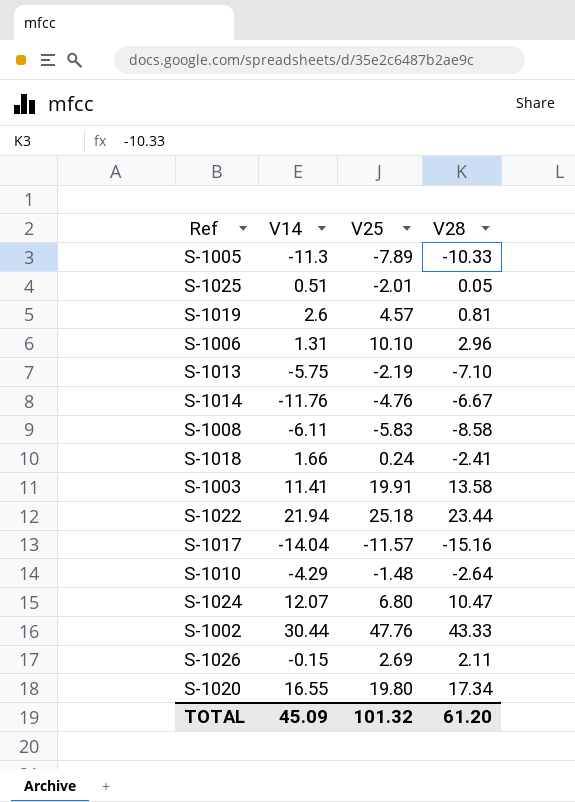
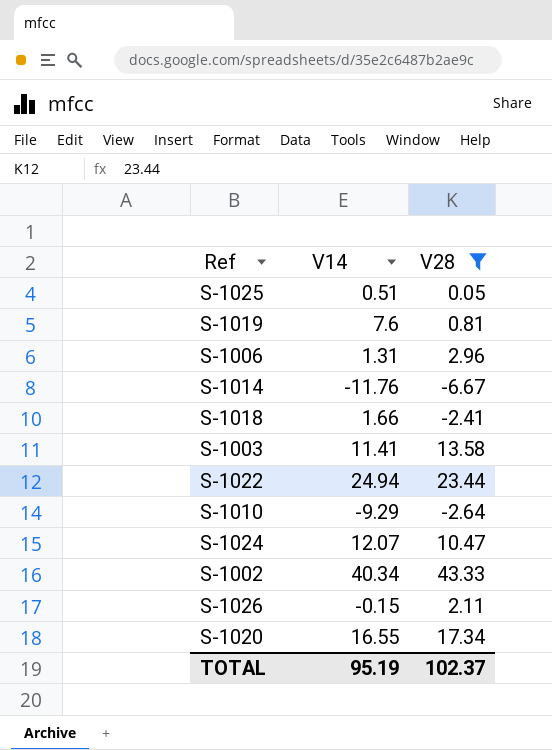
filter: none -> V28 >= -6.67
column V25 | position: 3 -> none
S-1019 | V14: 2.6 -> 7.6
S-1022 | V14: 21.94 -> 24.94
S-1010 | V14: -4.29 -> -9.29
S-1002 | V14: 30.44 -> 40.34
TOTAL | V14: 45.09 -> 95.19
TOTAL | V28: 61.20 -> 102.37

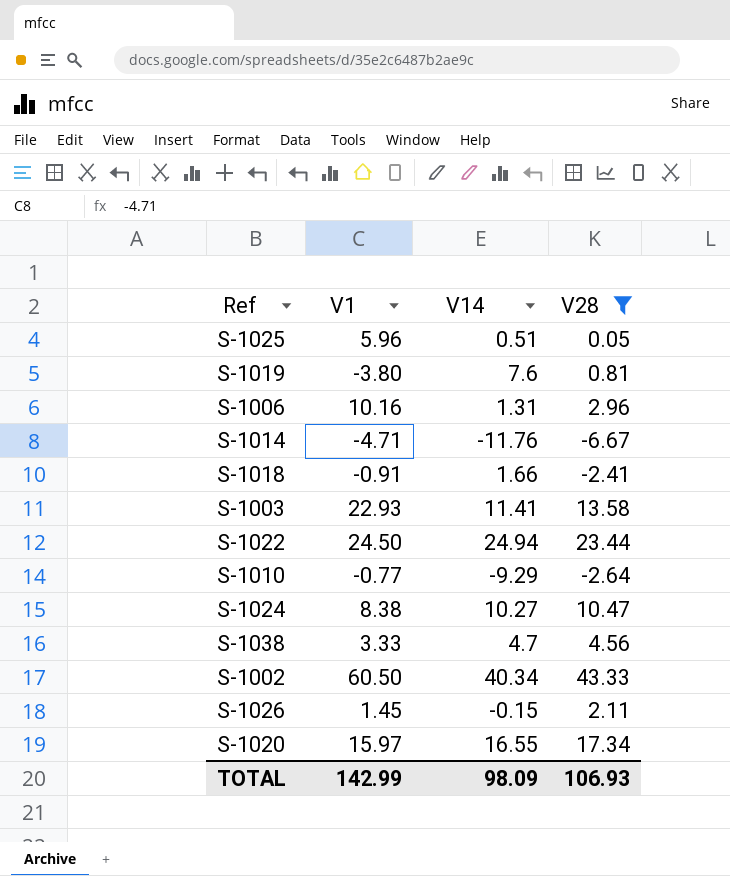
column V1 | position: none -> 2
S-1024 | V14: 12.07 -> 10.27
row S-1038: none -> 3.33 | 4.7 | 4.56
TOTAL | V14: 95.19 -> 98.09
TOTAL | V28: 102.37 -> 106.93

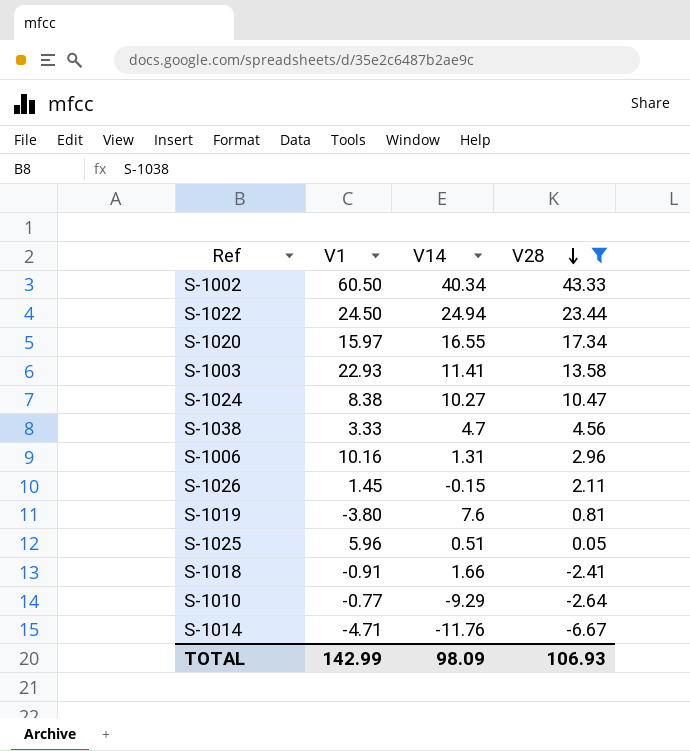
row order: none -> V28 descending

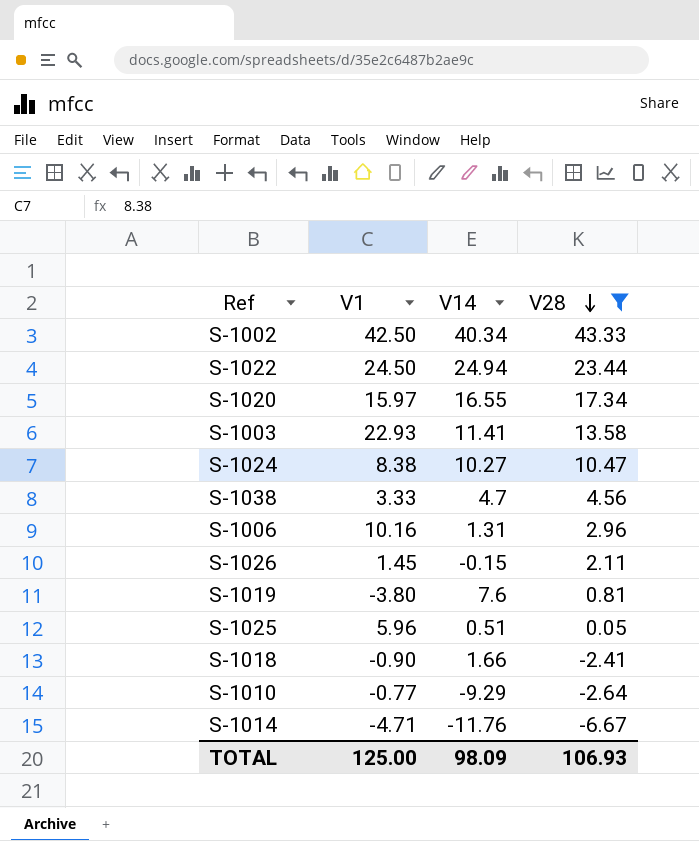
S-1002 | V1: 60.50 -> 42.50
S-1018 | V1: -0.91 -> -0.90
TOTAL | V1: 142.99 -> 125.00

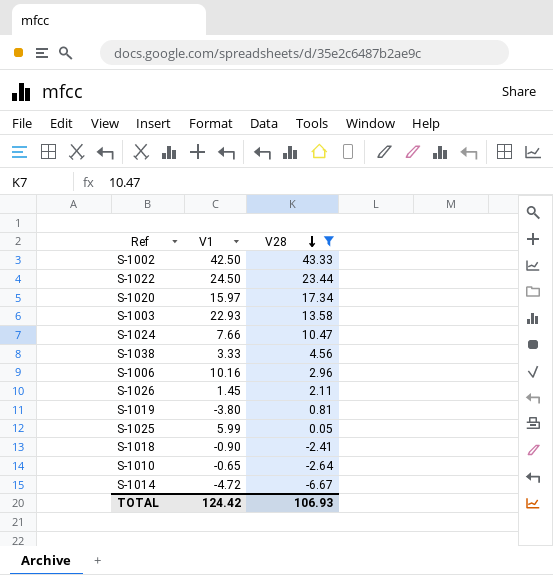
column V14 | position: 3 -> none
S-1024 | V1: 8.38 -> 7.66
S-1025 | V1: 5.96 -> 5.99
S-1010 | V1: -0.77 -> -0.65
S-1014 | V1: -4.71 -> -4.72
TOTAL | V1: 125.00 -> 124.42

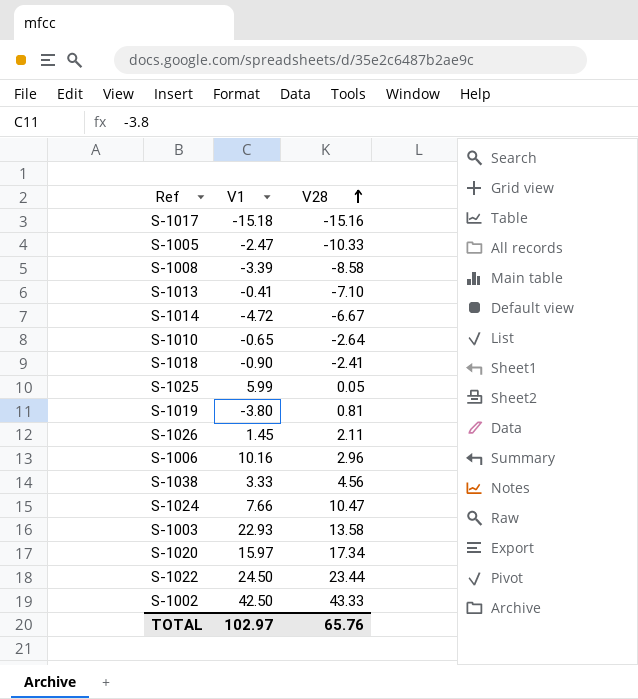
filter: V28 >= -6.67 -> none
row order: V28 descending -> V28 ascending
TOTAL | V1: 124.42 -> 102.97
TOTAL | V28: 106.93 -> 65.76

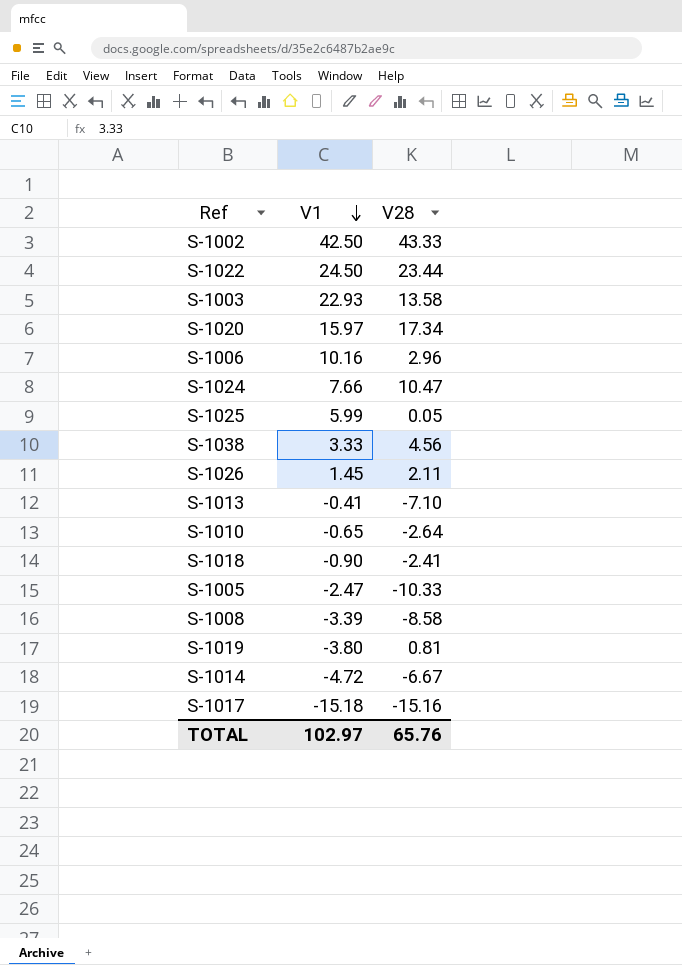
row order: V28 ascending -> V1 descending

